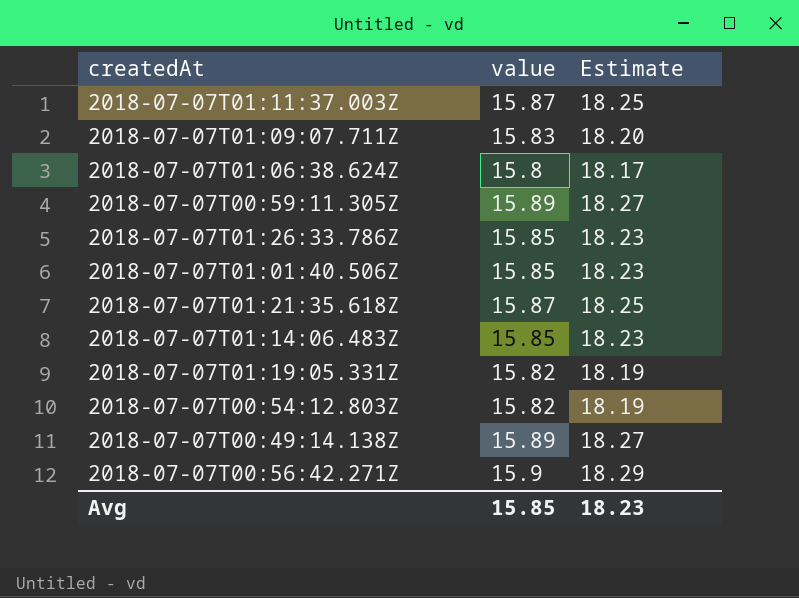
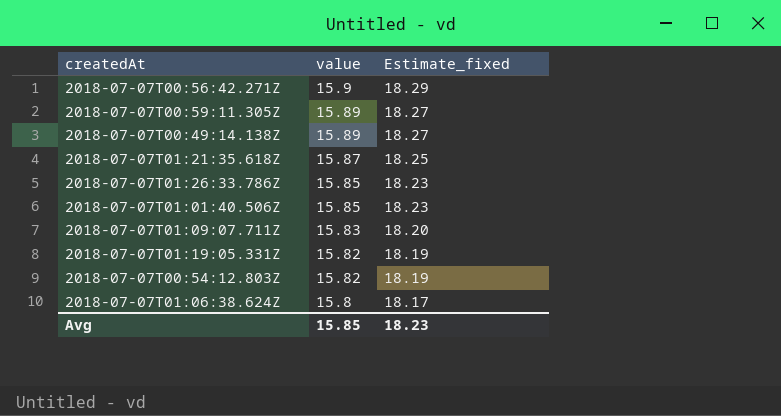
row order: none -> value descending
column name: Estimate -> Estimate_fixed
row 2018-07-07T01:11:37.003Z: 15.87 | 18.25 -> none
row 2018-07-07T01:14:06.483Z: 15.85 | 18.23 -> none

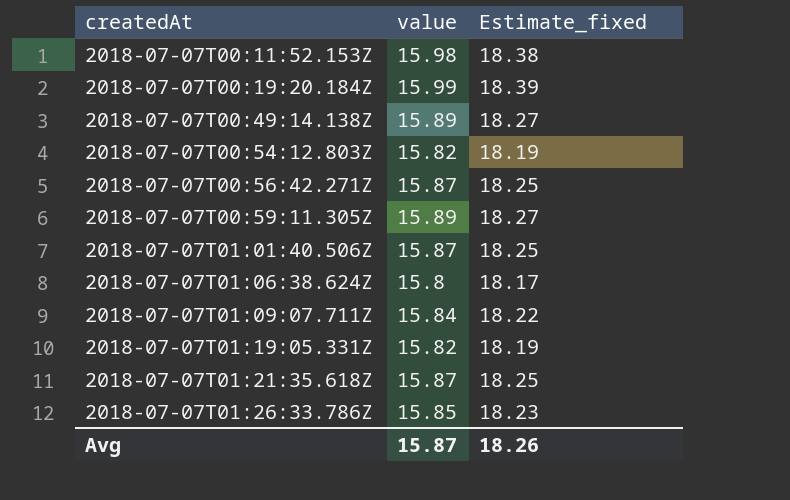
row order: value descending -> createdAt ascending
row 2018-07-07T00:11:52.153Z: none -> 15.98 | 18.38
row 2018-07-07T00:19:20.184Z: none -> 15.99 | 18.39
2018-07-07T00:56:42.271Z | value: 15.9 -> 15.87
2018-07-07T00:56:42.271Z | Estimate_fixed: 18.29 -> 18.25
2018-07-07T01:01:40.506Z | value: 15.85 -> 15.87
2018-07-07T01:01:40.506Z | Estimate_fixed: 18.23 -> 18.25
2018-07-07T01:09:07.711Z | value: 15.83 -> 15.84
2018-07-07T01:09:07.711Z | Estimate_fixed: 18.20 -> 18.22
Avg | value: 15.85 -> 15.87
Avg | Estimate_fixed: 18.23 -> 18.26

